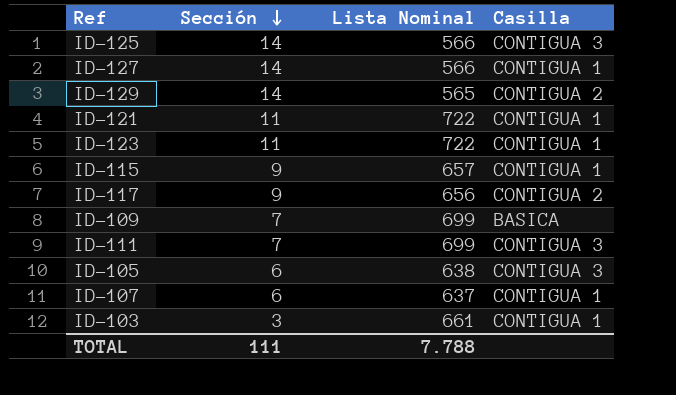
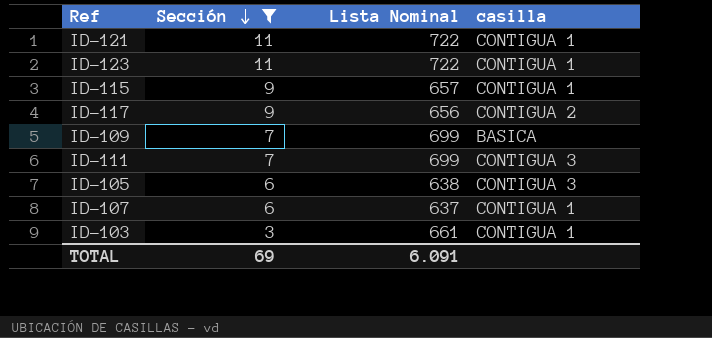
filter: none -> Sección != 14
column name: Casilla -> casilla
TOTAL | Sección: 111 -> 69
TOTAL | Lista Nominal: 7.788 -> 6.091

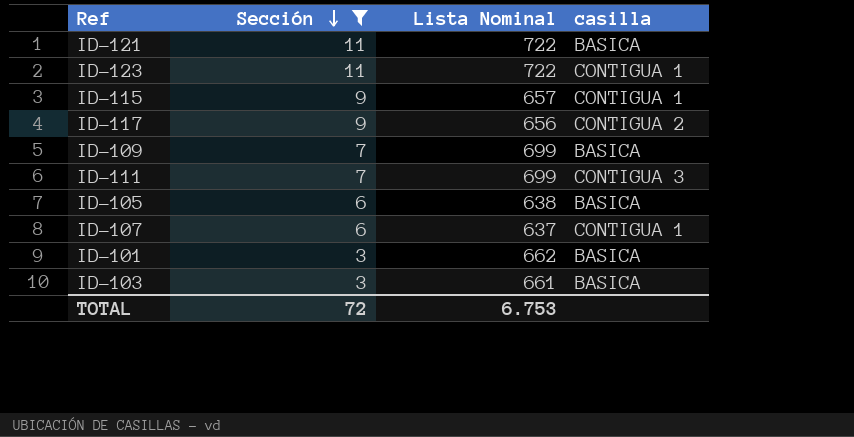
ID-121 | casilla: CONTIGUA 1 -> BASICA
ID-105 | casilla: CONTIGUA 3 -> BASICA
row ID-101: none -> 3 | 662 | BASICA
ID-103 | casilla: CONTIGUA 1 -> BASICA
TOTAL | Sección: 69 -> 72
TOTAL | Lista Nominal: 6.091 -> 6.753

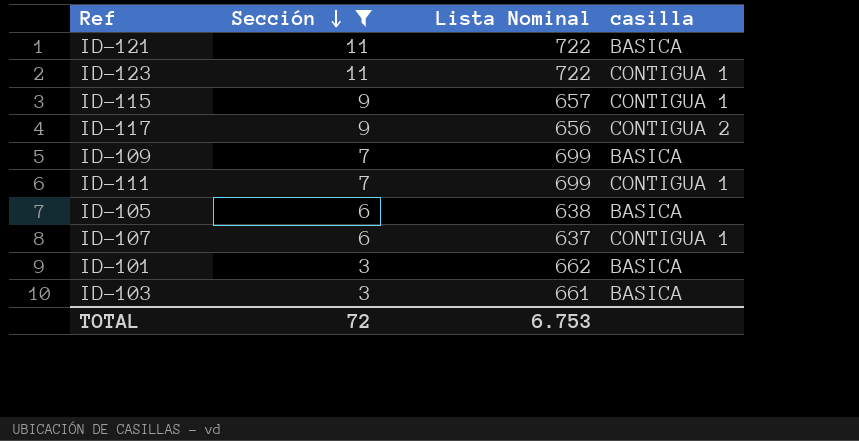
ID-111 | casilla: CONTIGUA 3 -> CONTIGUA 1

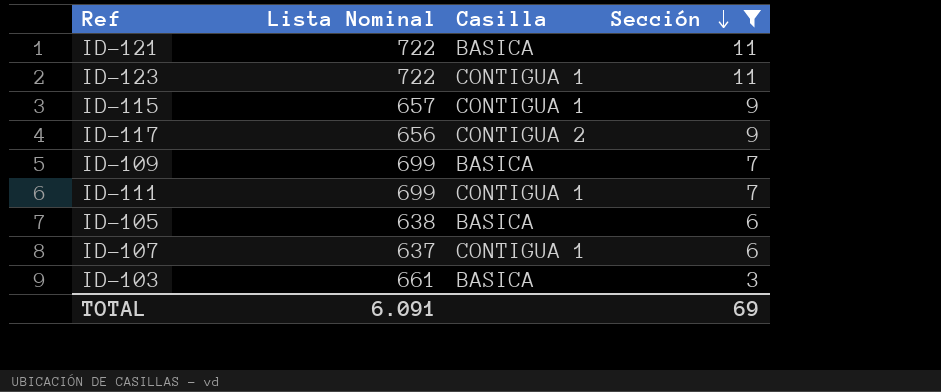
column name: casilla -> Casilla
column Sección | position: 2 -> 4
row ID-101: 3 | 662 | BASICA -> none
TOTAL | Lista Nominal: 6.753 -> 6.091
TOTAL | Sección: 72 -> 69

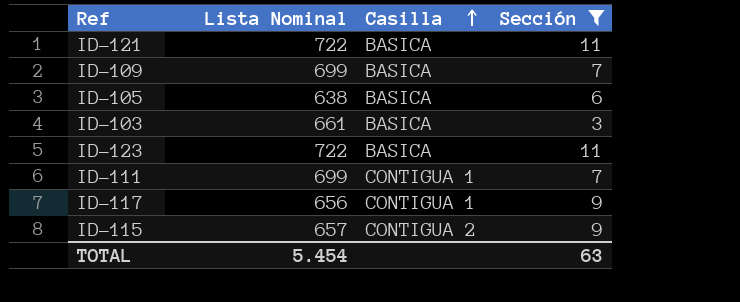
row order: Sección descending -> Casilla ascending
row ID-107: 637 | CONTIGUA 1 | 6 -> none
ID-123 | Casilla: CONTIGUA 1 -> BASICA
ID-117 | Casilla: CONTIGUA 2 -> CONTIGUA 1
ID-115 | Casilla: CONTIGUA 1 -> CONTIGUA 2
TOTAL | Lista Nominal: 6.091 -> 5.454
TOTAL | Sección: 69 -> 63

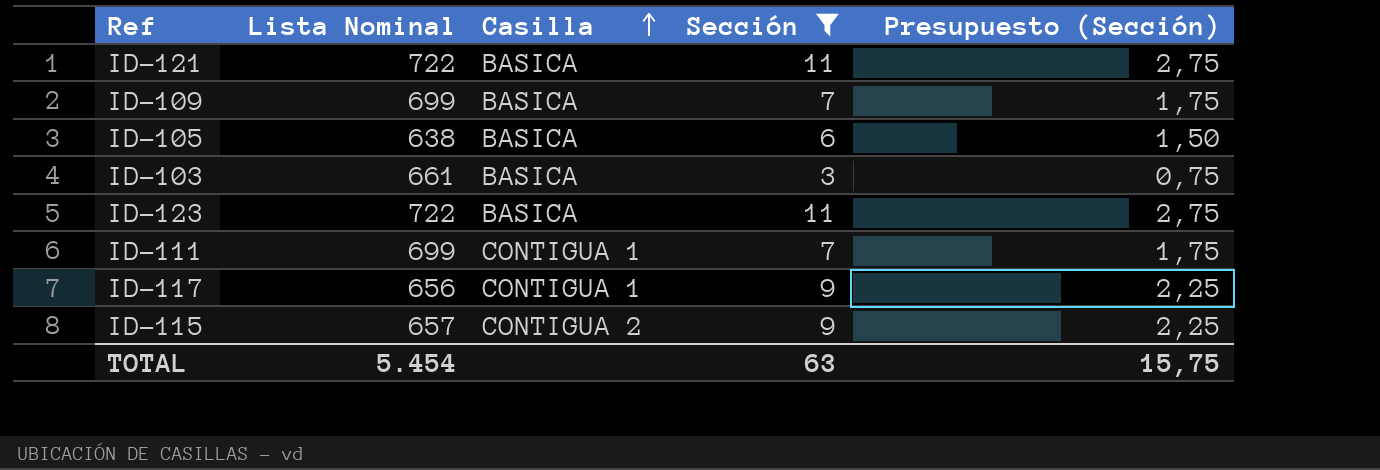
column Presupuesto (Sección) | formula: none -> [Sección] * 0,25

